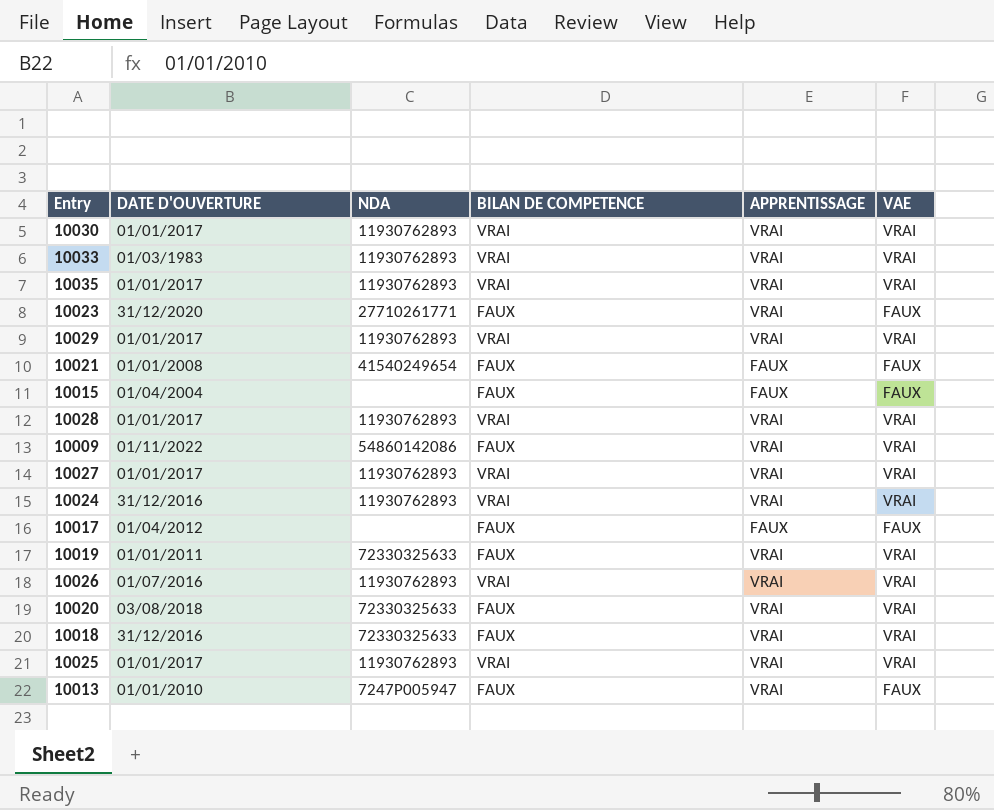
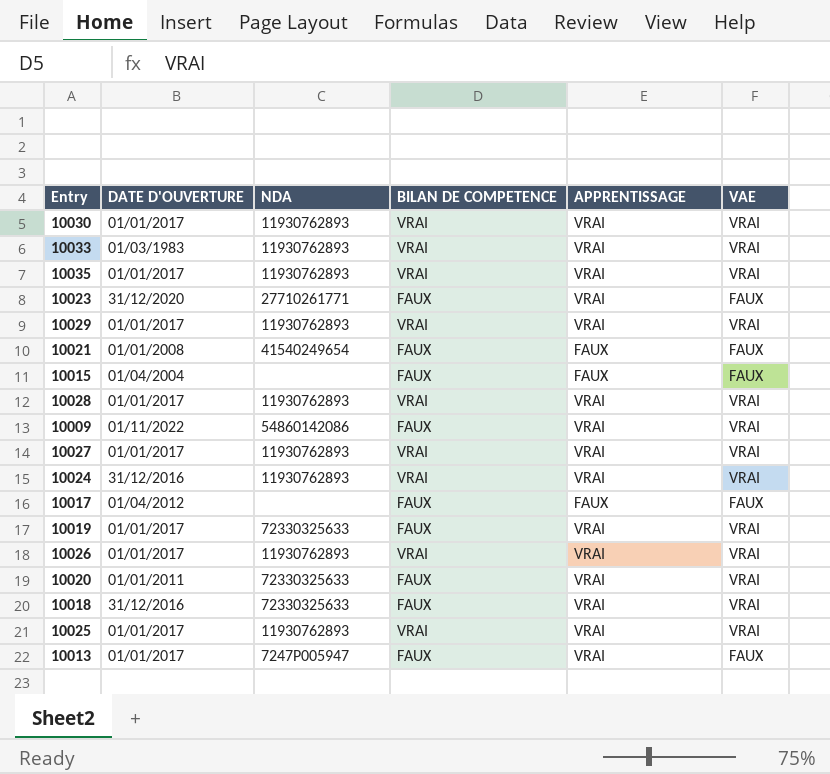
10019 | DATE D'OUVERTURE: 01/01/2011 -> 01/01/2017
10026 | DATE D'OUVERTURE: 01/07/2016 -> 01/01/2017
10020 | DATE D'OUVERTURE: 03/08/2018 -> 01/01/2011
10013 | DATE D'OUVERTURE: 01/01/2010 -> 01/01/2017

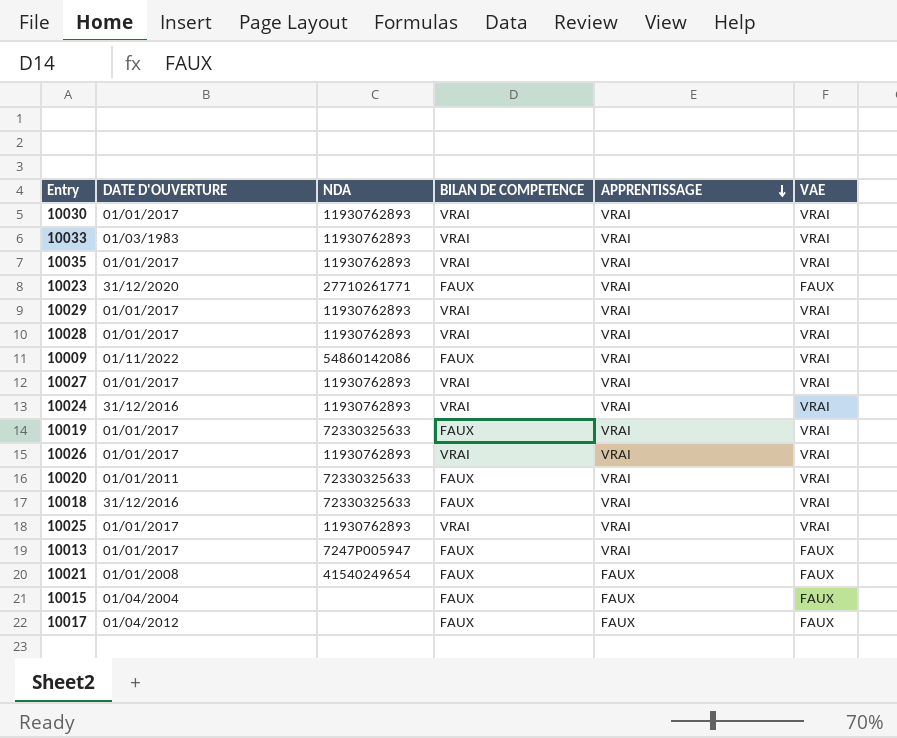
row order: none -> APPRENTISSAGE descending

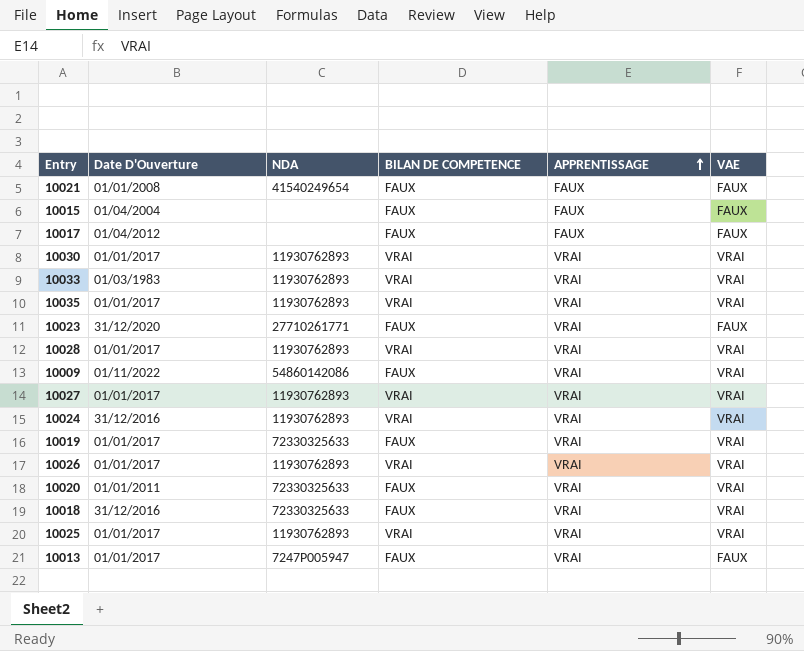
row order: APPRENTISSAGE descending -> APPRENTISSAGE ascending
column name: DATE D'OUVERTURE -> Date D'Ouverture
row 10029: 01/01/2017 | 11930762893 | VRAI | VRAI | VRAI -> none

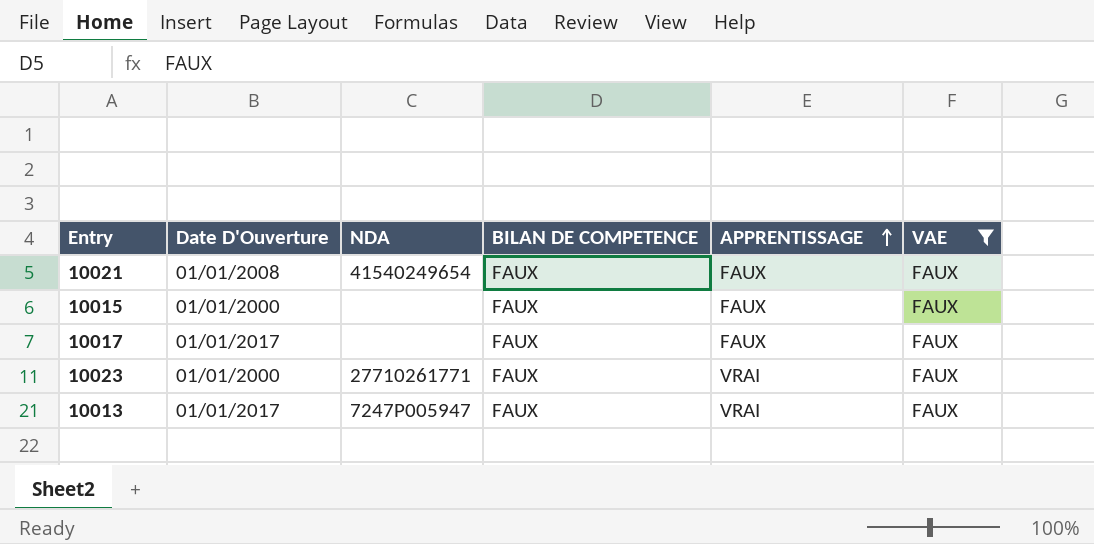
filter: none -> VAE = FAUX
10015 | Date D'Ouverture: 01/04/2004 -> 01/01/2000
10017 | Date D'Ouverture: 01/04/2012 -> 01/01/2017
10023 | Date D'Ouverture: 31/12/2020 -> 01/01/2000

